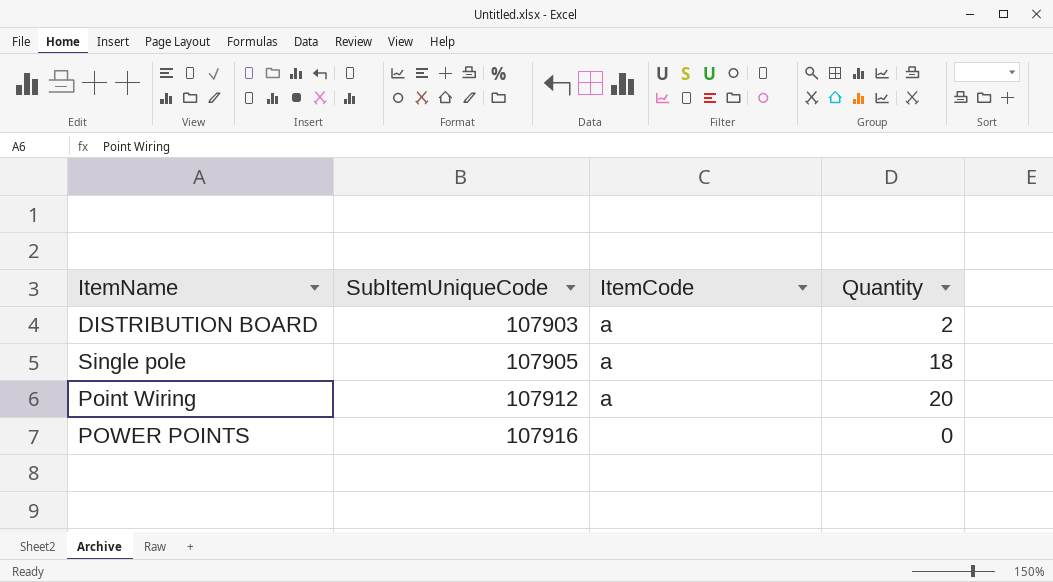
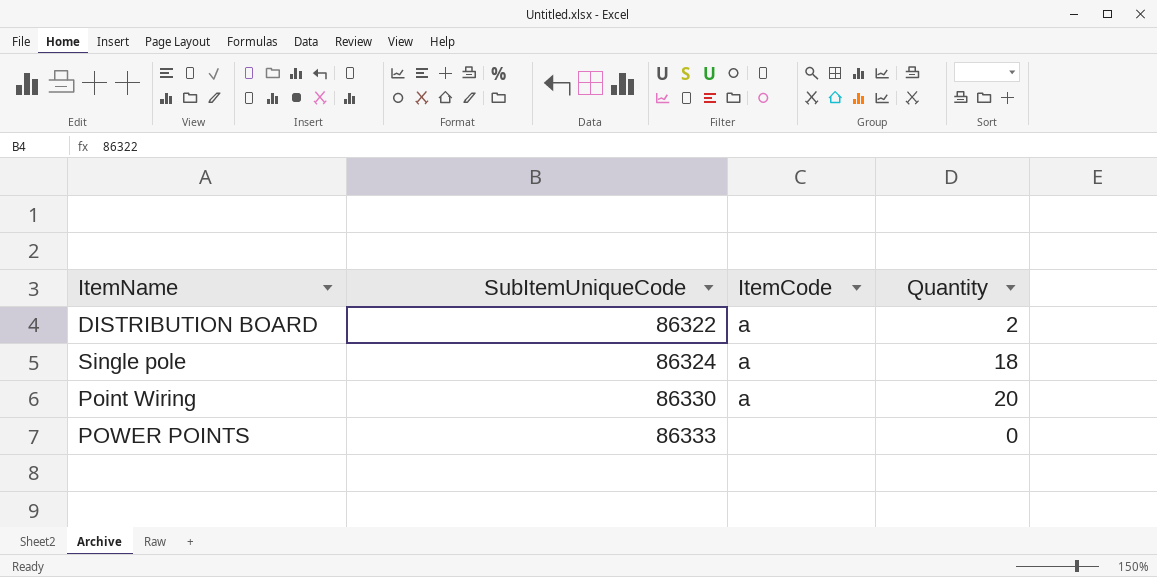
DISTRIBUTION BOARD | SubItemUniqueCode: 107903 -> 86322
Single pole | SubItemUniqueCode: 107905 -> 86324
Point Wiring | SubItemUniqueCode: 107912 -> 86330
POWER POINTS | SubItemUniqueCode: 107916 -> 86333

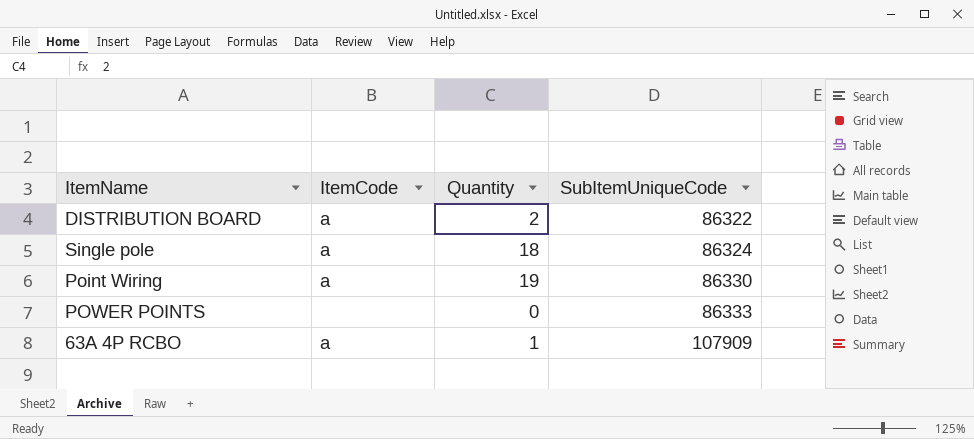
column SubItemUniqueCode | position: 2 -> 4
Point Wiring | Quantity: 20 -> 19
row 63A 4P RCBO: none -> a | 1 | 107909

